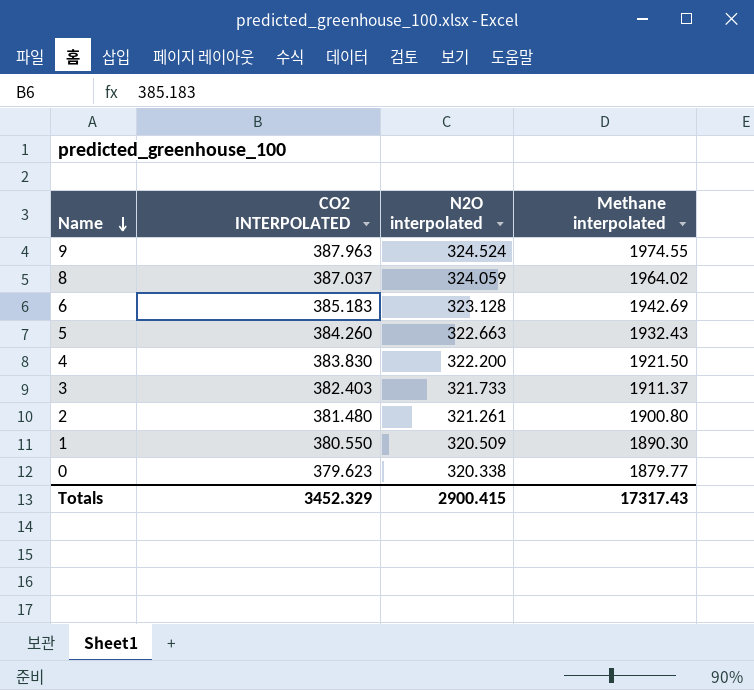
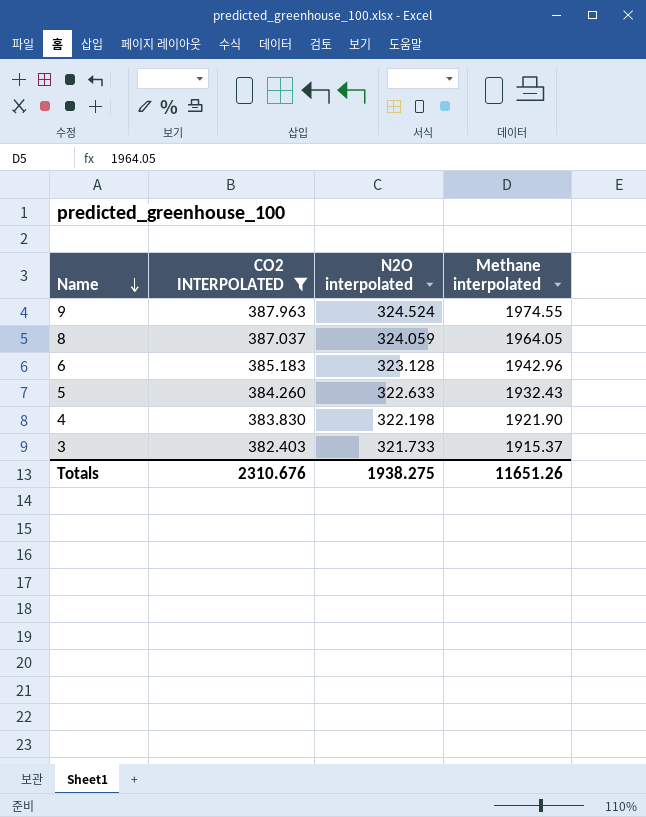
filter: none -> CO2 INTERPOLATED >= 382.403
8 | Methane interpolated: 1964.02 -> 1964.05
6 | Methane interpolated: 1942.69 -> 1942.96
5 | N2O interpolated: 322.663 -> 322.633
4 | N2O interpolated: 322.200 -> 322.198
4 | Methane interpolated: 1921.50 -> 1921.90
3 | Methane interpolated: 1911.37 -> 1915.37
Totals | CO2 INTERPOLATED: 3452.329 -> 2310.676
Totals | N2O interpolated: 2900.415 -> 1938.275
Totals | Methane interpolated: 17317.43 -> 11651.26

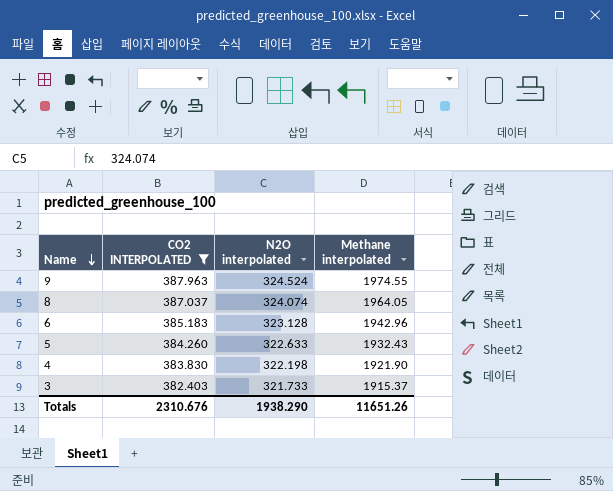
8 | N2O interpolated: 324.059 -> 324.074
Totals | N2O interpolated: 1938.275 -> 1938.290

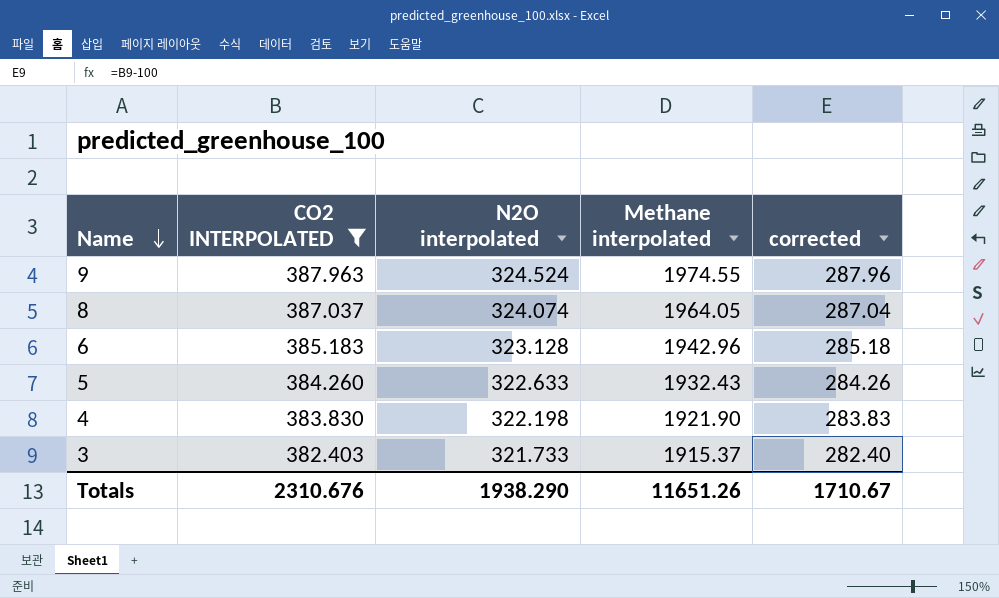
column corrected | formula: none -> [CO2 INTERPOLATED] - 100

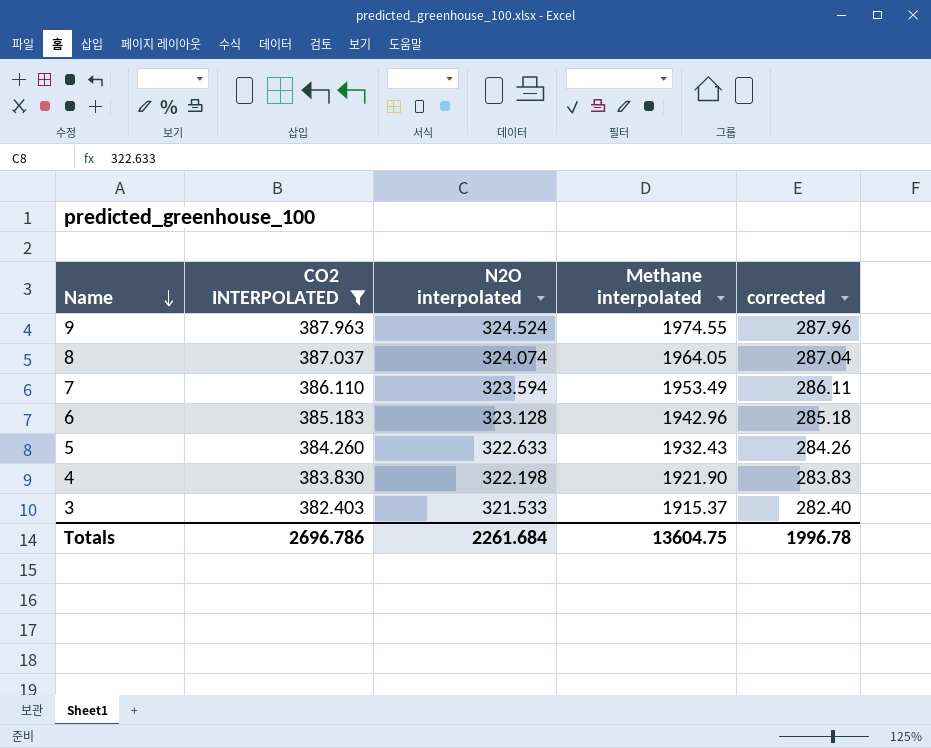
row 7: none -> 386.110 | 323.594 | 1953.49 | 286.11
3 | N2O interpolated: 321.733 -> 321.533
Totals | CO2 INTERPOLATED: 2310.676 -> 2696.786
Totals | N2O interpolated: 1938.290 -> 2261.684
Totals | Methane interpolated: 11651.26 -> 13604.75
Totals | corrected: 1710.67 -> 1996.78

